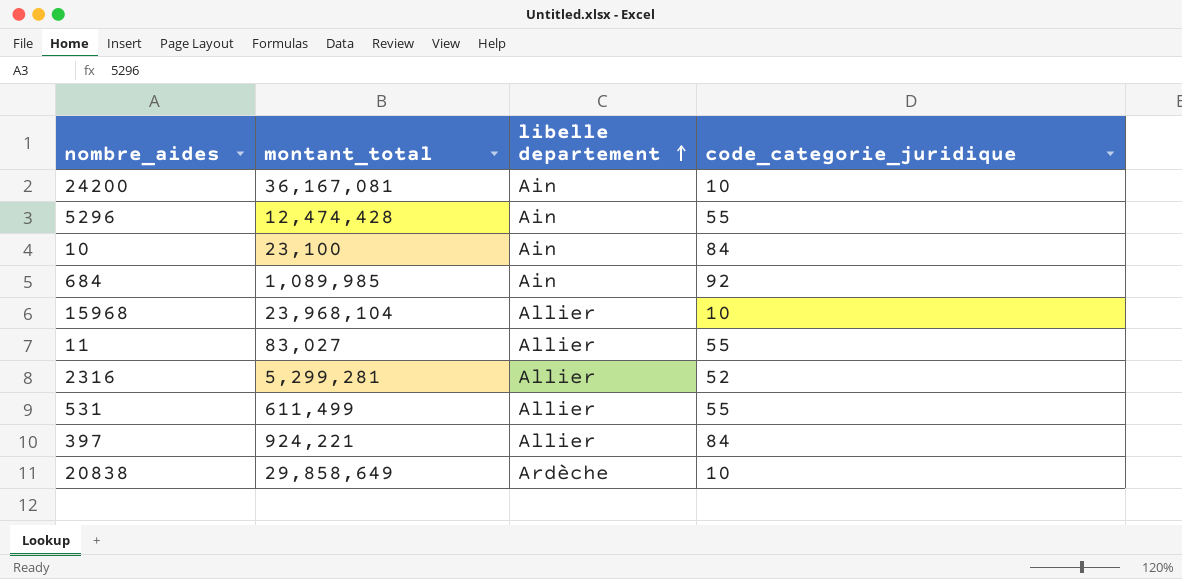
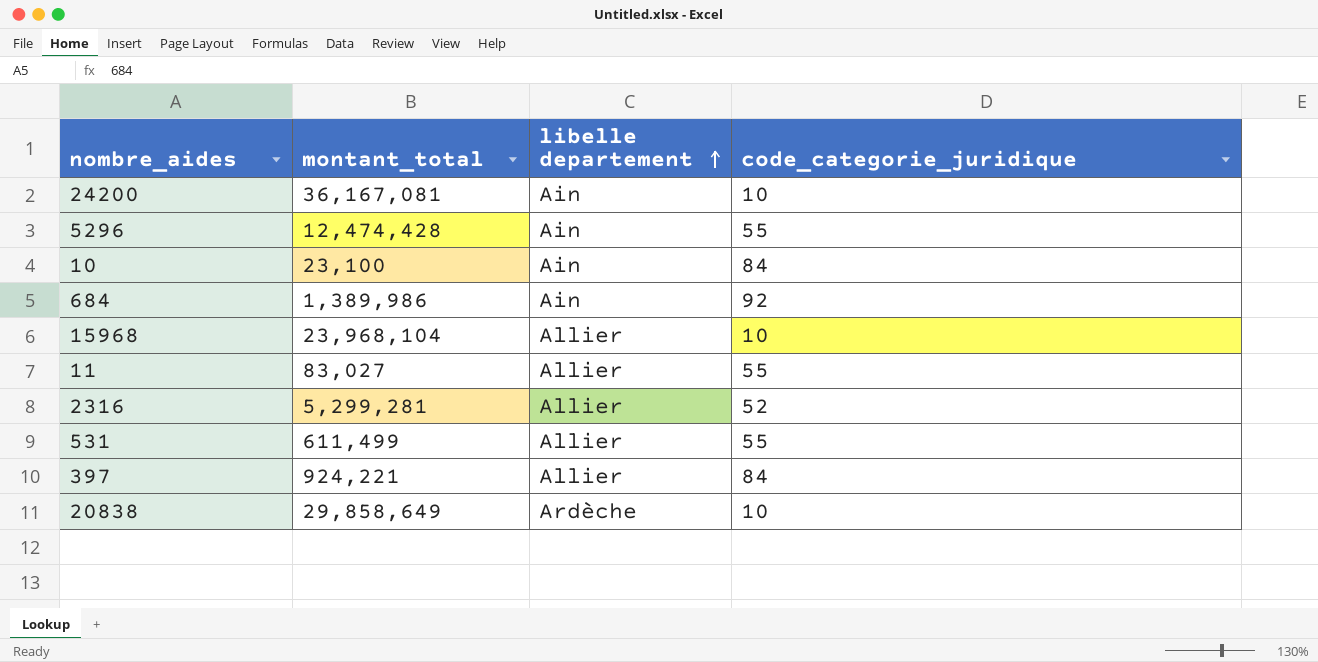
684 | montant_total: 1,089,985 -> 1,389,986

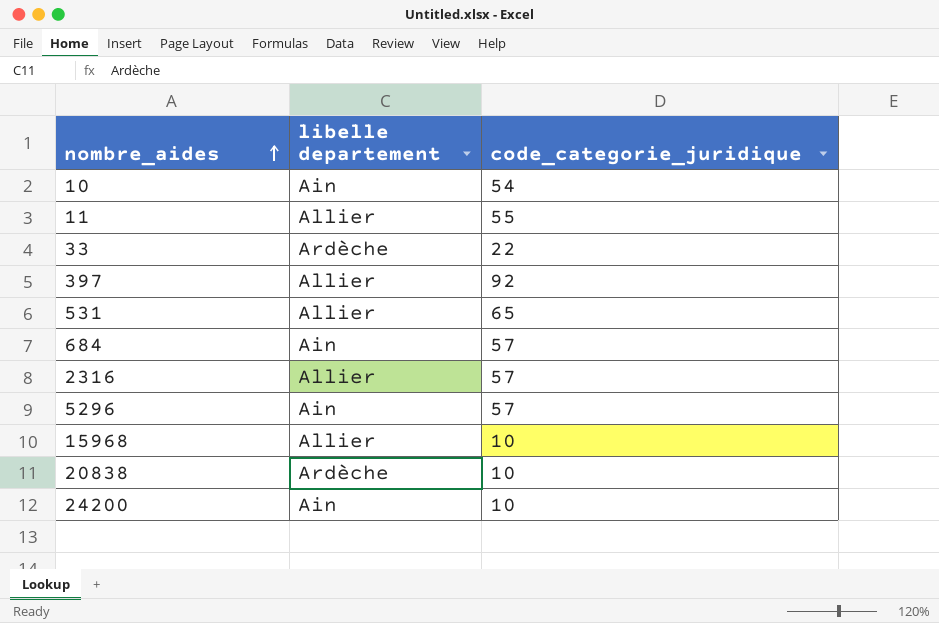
row order: libelle departement ascending -> nombre_aides ascending
column montant_total | position: 2 -> none
10 | code_categorie_juridique: 84 -> 54
row 33: none -> Ardèche | 22
397 | code_categorie_juridique: 84 -> 92
531 | code_categorie_juridique: 55 -> 65
684 | code_categorie_juridique: 92 -> 57
2316 | code_categorie_juridique: 52 -> 57
5296 | code_categorie_juridique: 55 -> 57

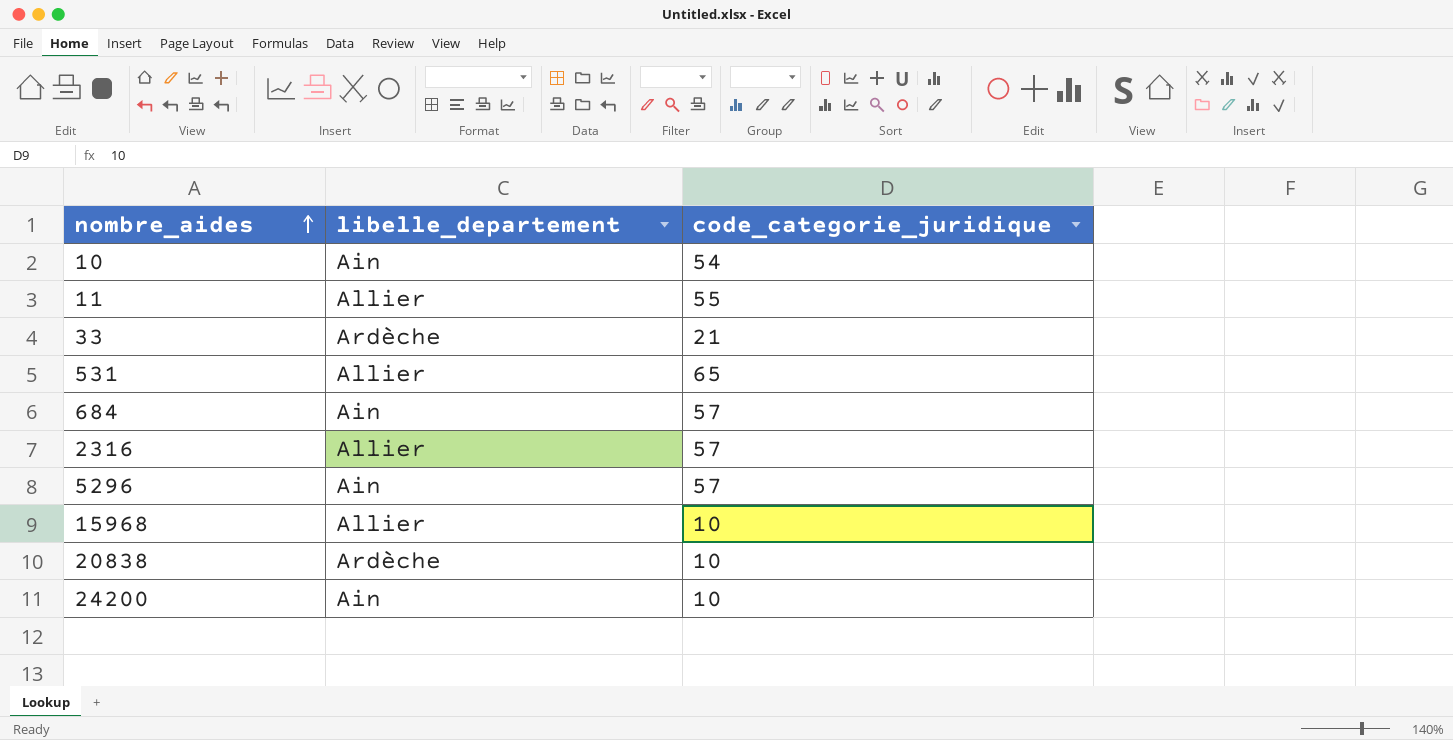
column name: libelle departement -> libelle_departement
row 397: Allier | 92 -> none
33 | code_categorie_juridique: 22 -> 21

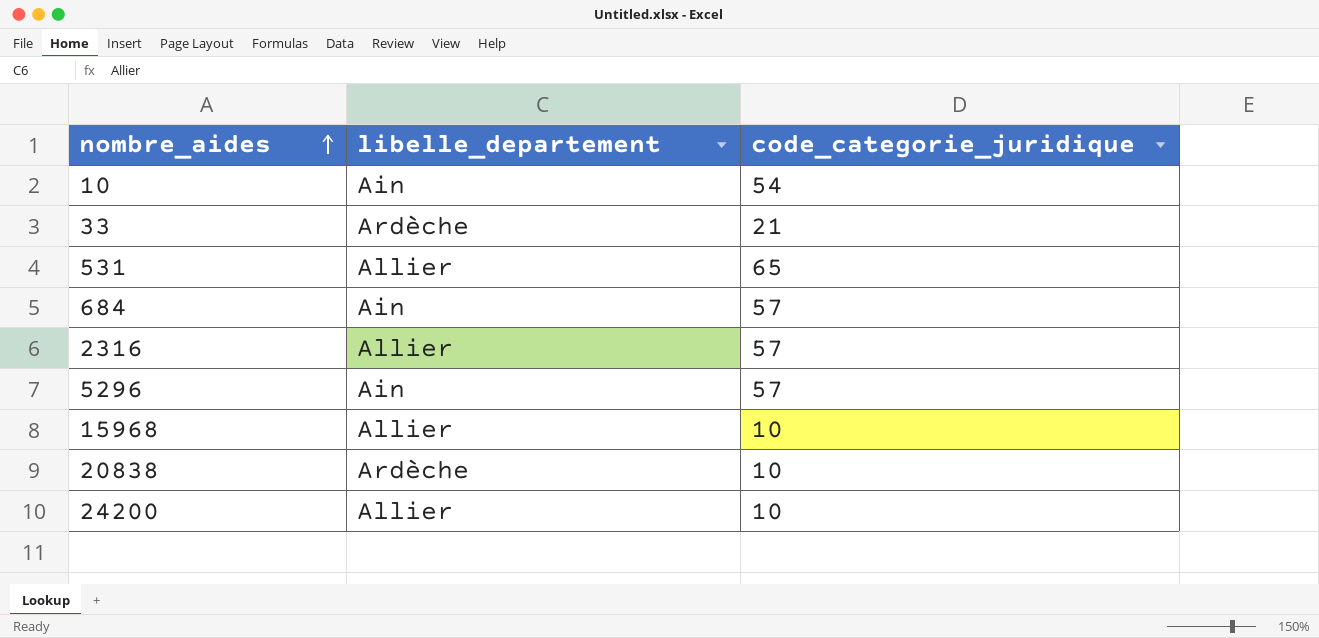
row 11: Allier | 55 -> none
24200 | libelle_departement: Ain -> Allier

